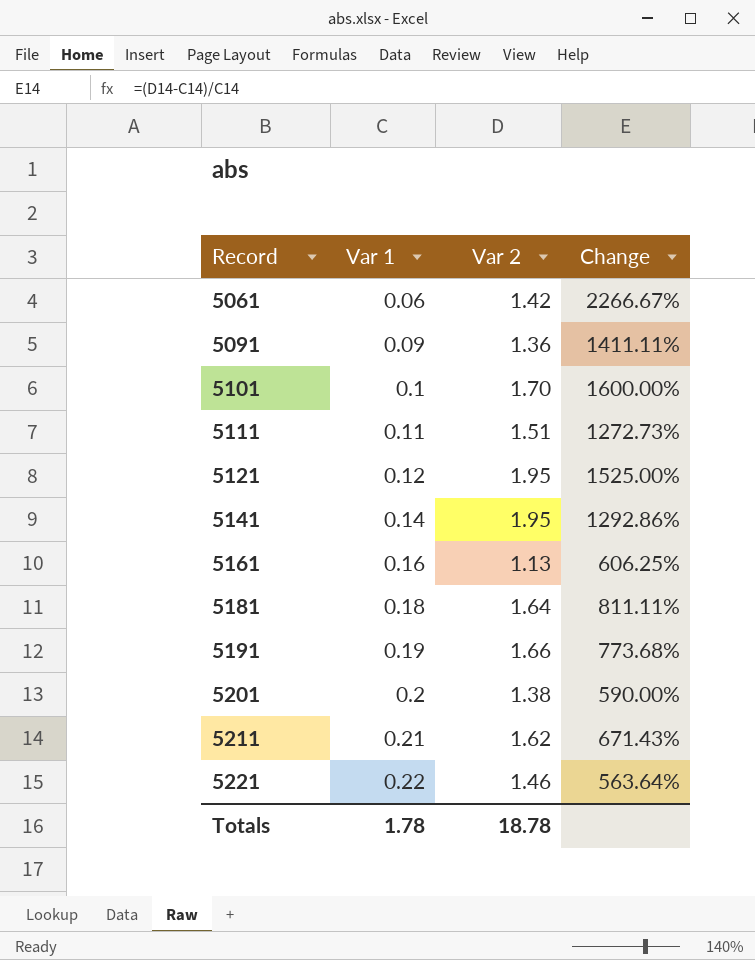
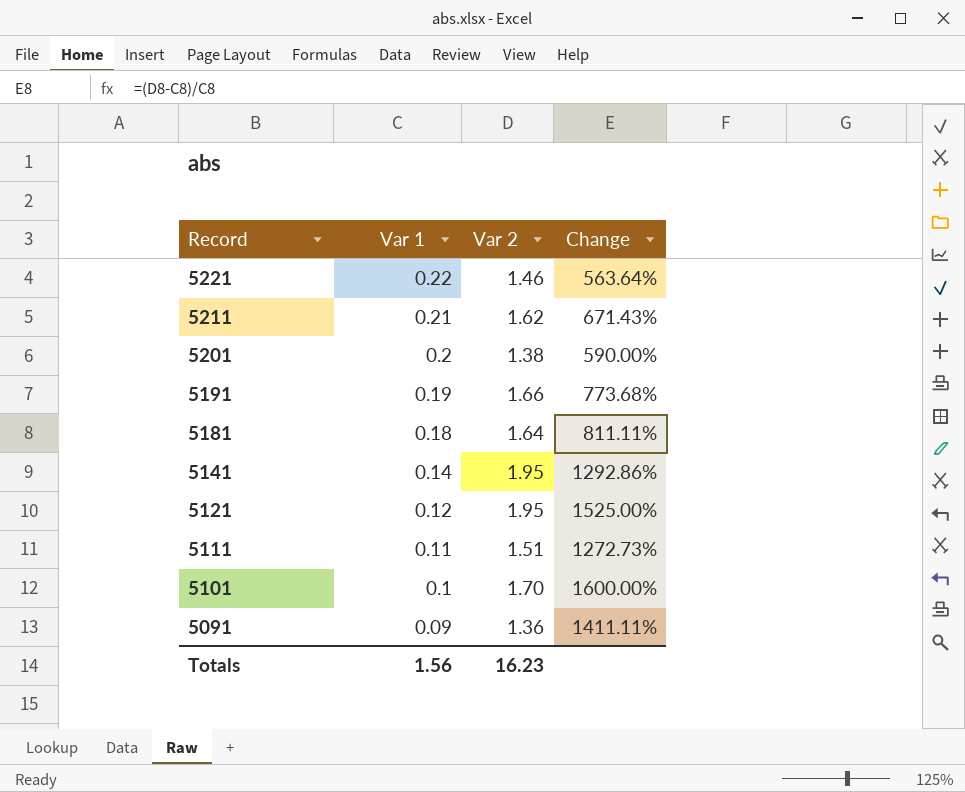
row order: Record ascending -> Record descending
row 5061: 0.06 | 1.42 | 2266.67% -> none
row 5161: 0.16 | 1.13 | 606.25% -> none
Totals | Var 1: 1.78 -> 1.56
Totals | Var 2: 18.78 -> 16.23

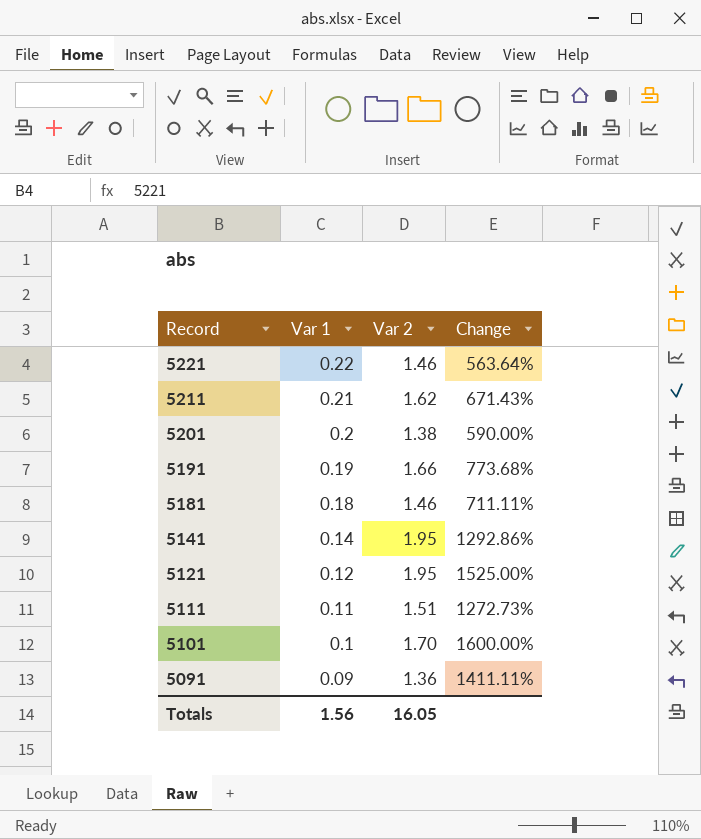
5181 | Var 2: 1.64 -> 1.46
5181 | Change: 811.11% -> 711.11%
Totals | Var 2: 16.23 -> 16.05

